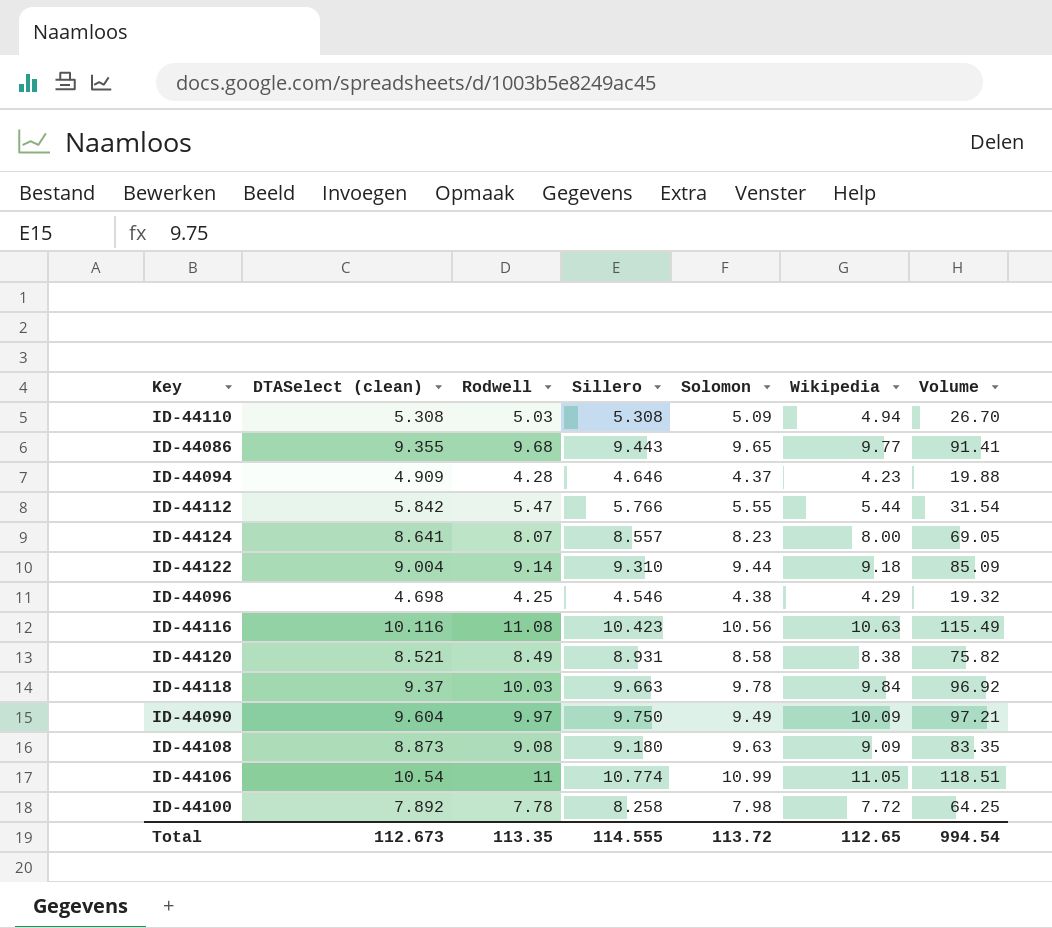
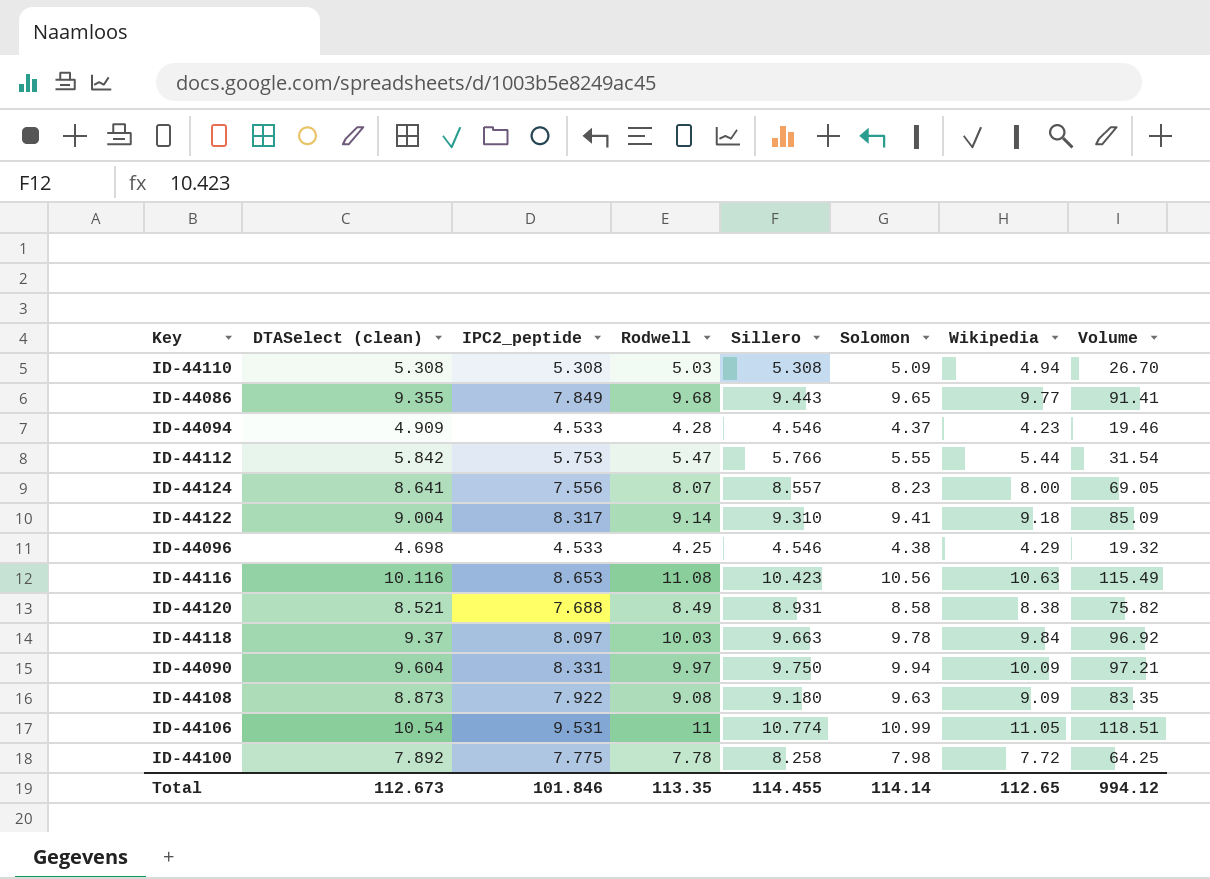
column IPC2_peptide | position: none -> 3
ID-44094 | Sillero: 4.646 -> 4.546
ID-44094 | Volume: 19.88 -> 19.46
ID-44122 | Solomon: 9.44 -> 9.41
ID-44090 | Solomon: 9.49 -> 9.94
Total | Sillero: 114.555 -> 114.455
Total | Solomon: 113.72 -> 114.14
Total | Volume: 994.54 -> 994.12

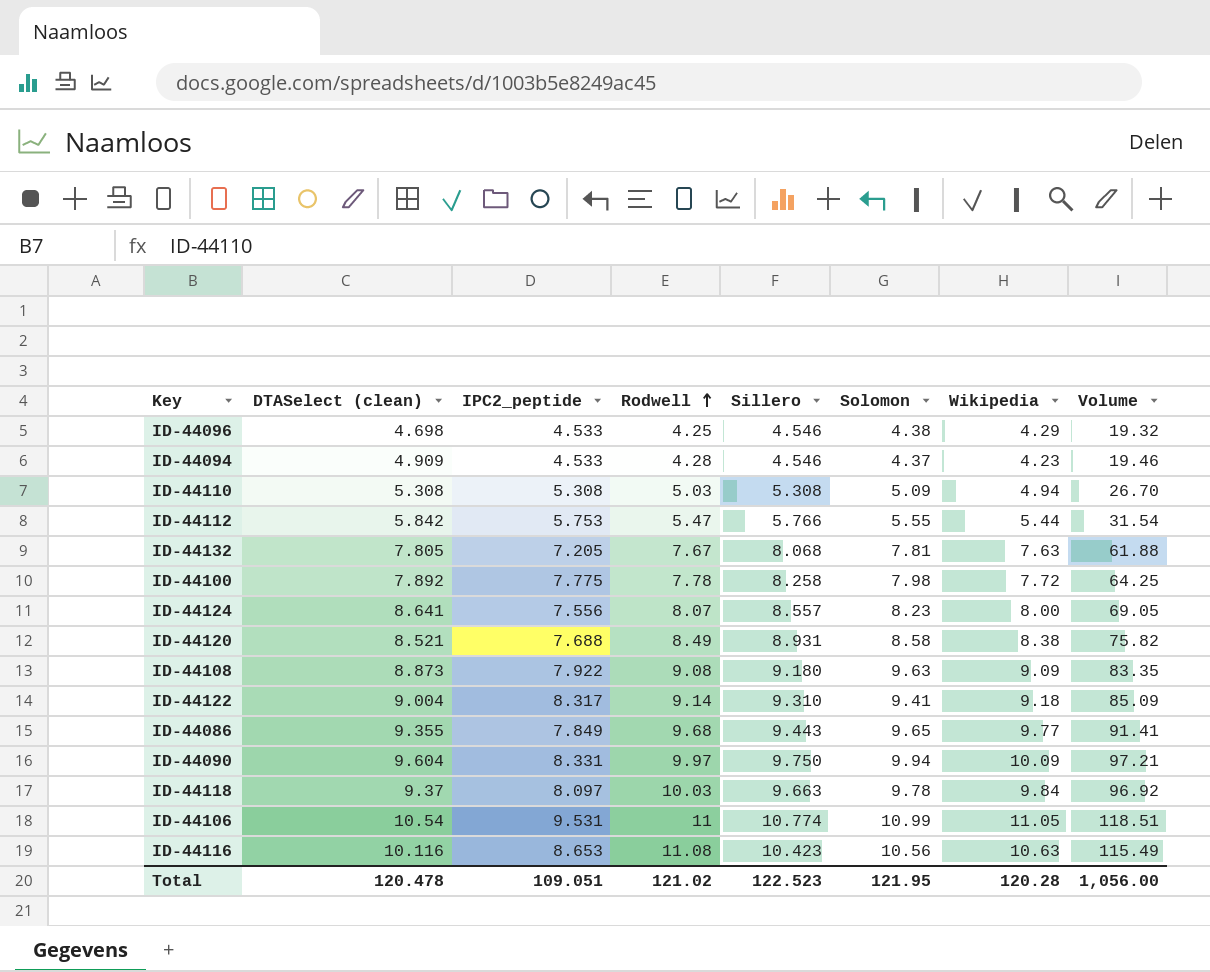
row order: none -> Rodwell ascending
row ID-44132: none -> 7.805 | 7.205 | 7.67 | 8.068 | 7.81 | 7.63 | 61.88
Total | DTASelect (clean): 112.673 -> 120.478
Total | IPC2_peptide: 101.846 -> 109.051
Total | Rodwell: 113.35 -> 121.02
Total | Sillero: 114.455 -> 122.523
Total | Solomon: 114.14 -> 121.95
Total | Wikipedia: 112.65 -> 120.28
Total | Volume: 994.12 -> 1,056.00

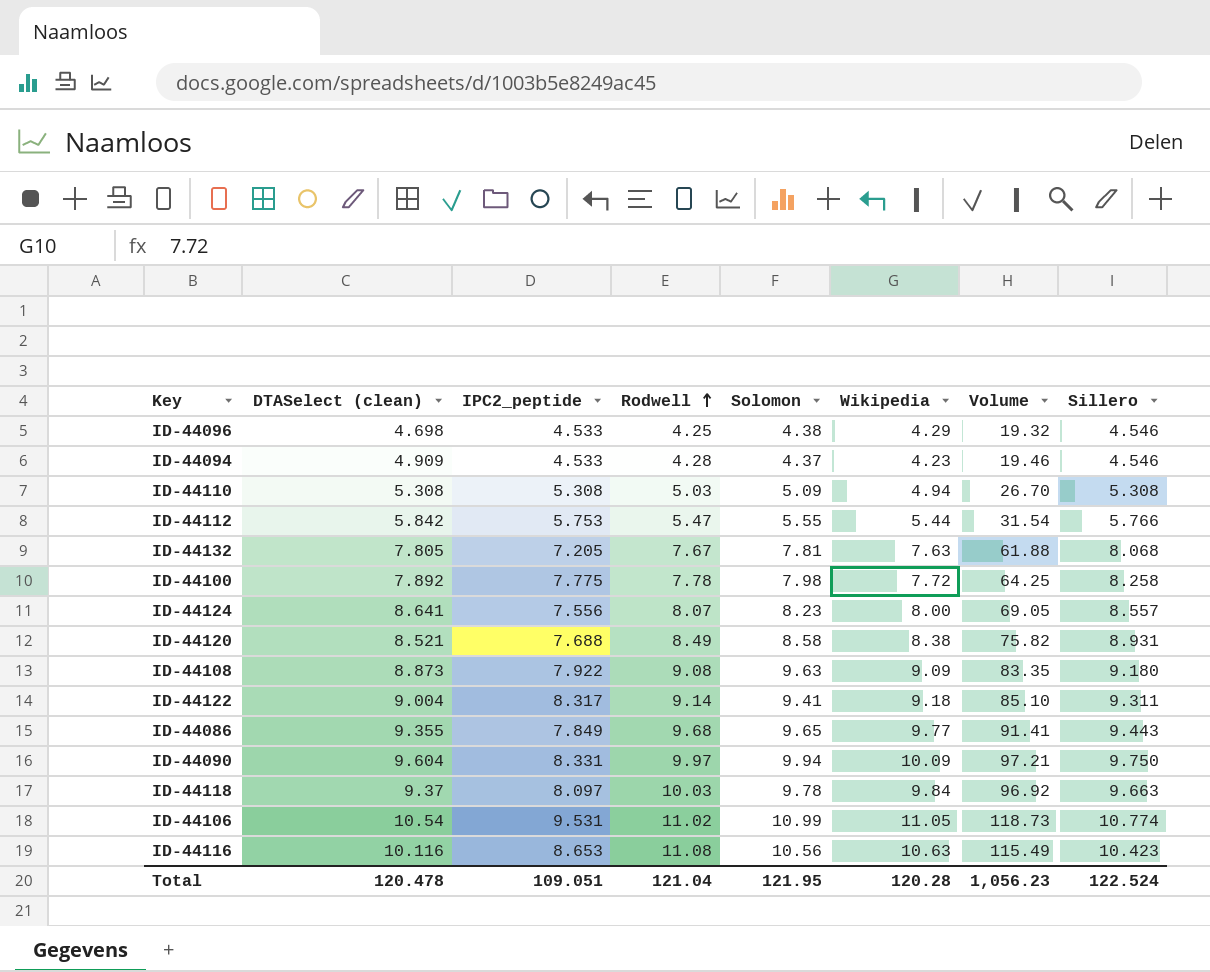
column Sillero | position: 5 -> 8
ID-44122 | Volume: 85.09 -> 85.10
ID-44122 | Sillero: 9.310 -> 9.311
ID-44106 | Rodwell: 11 -> 11.02
ID-44106 | Volume: 118.51 -> 118.73
Total | Rodwell: 121.02 -> 121.04
Total | Volume: 1,056.00 -> 1,056.23
Total | Sillero: 122.523 -> 122.524

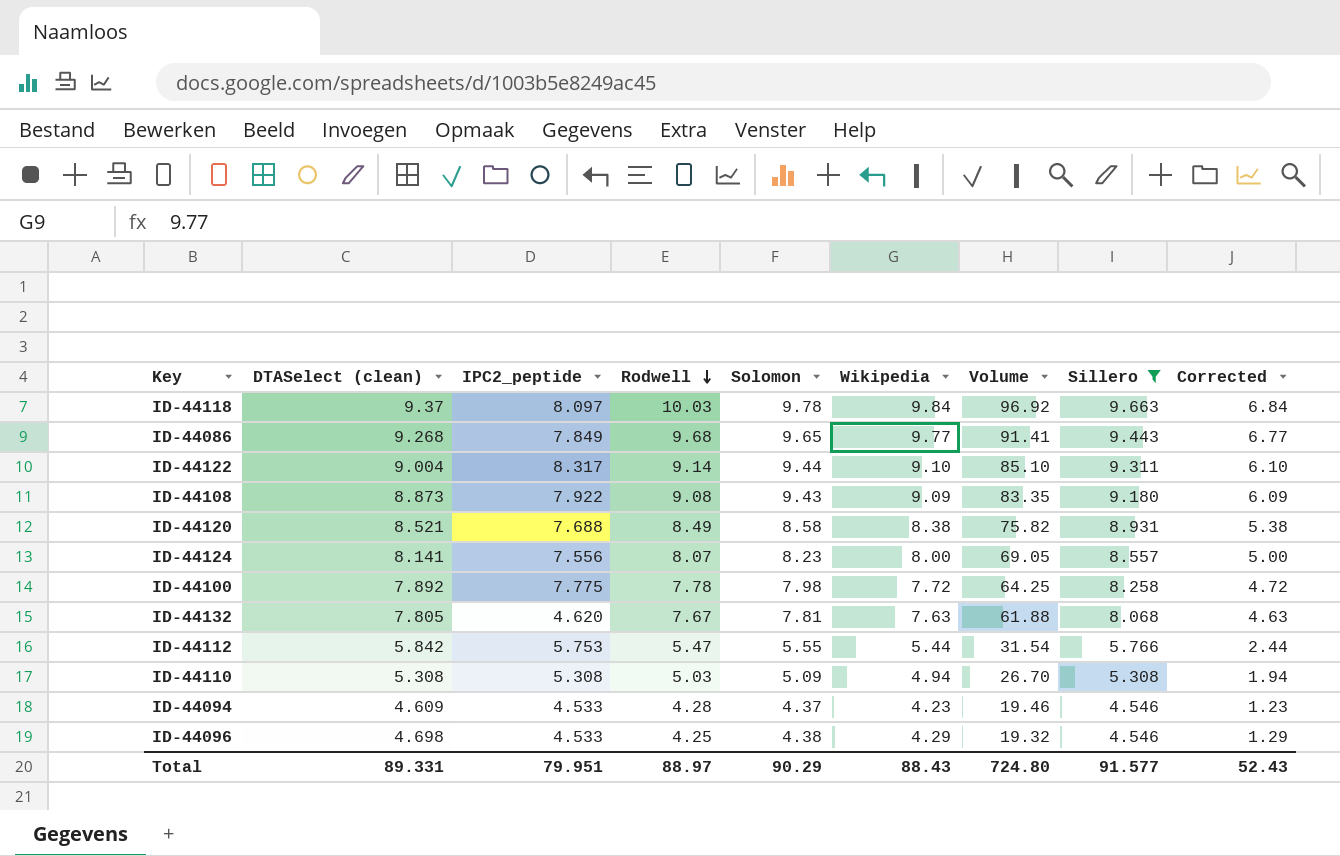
filter: none -> Sillero <= 9.663
row order: Rodwell ascending -> Rodwell descending
column Corrected | formula: none -> [Wikipedia] - 3
ID-44086 | DTASelect (clean): 9.355 -> 9.268
ID-44122 | Solomon: 9.41 -> 9.44
ID-44122 | Wikipedia: 9.18 -> 9.10
ID-44108 | Solomon: 9.63 -> 9.43
ID-44124 | DTASelect (clean): 8.641 -> 8.141
ID-44132 | IPC2_peptide: 7.205 -> 4.620
ID-44094 | DTASelect (clean): 4.909 -> 4.609
Total | DTASelect (clean): 120.478 -> 89.331
Total | IPC2_peptide: 109.051 -> 79.951
Total | Rodwell: 121.04 -> 88.97
Total | Solomon: 121.95 -> 90.29
Total | Wikipedia: 120.28 -> 88.43
Total | Volume: 1,056.23 -> 724.80
Total | Sillero: 122.524 -> 91.577

